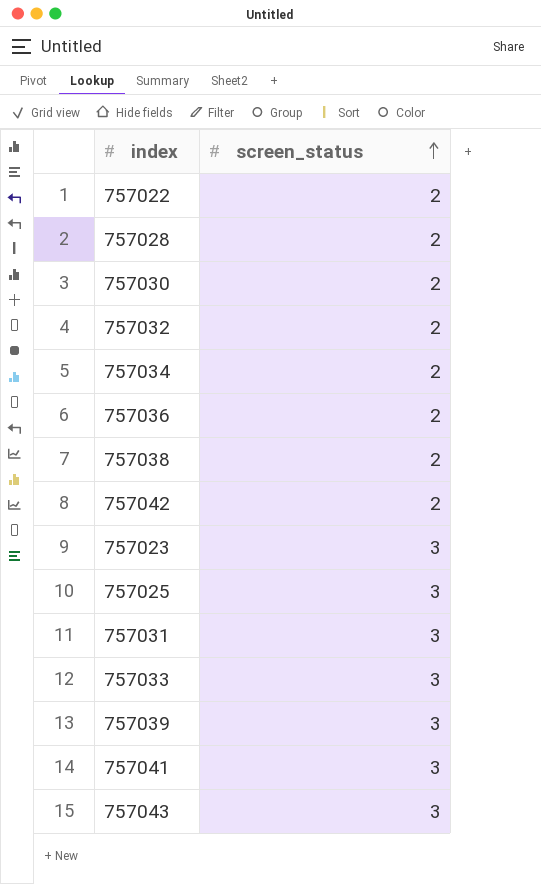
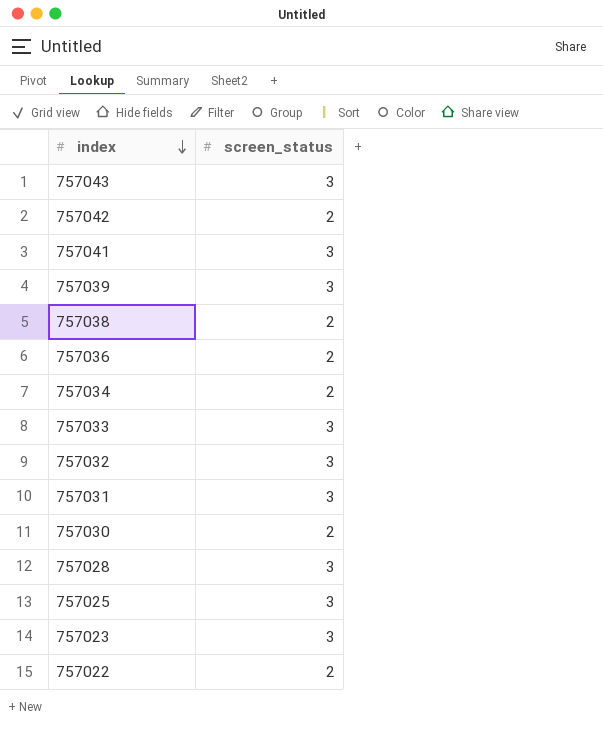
row order: screen_status ascending -> index descending
757032 | screen_status: 2 -> 3
757028 | screen_status: 2 -> 3

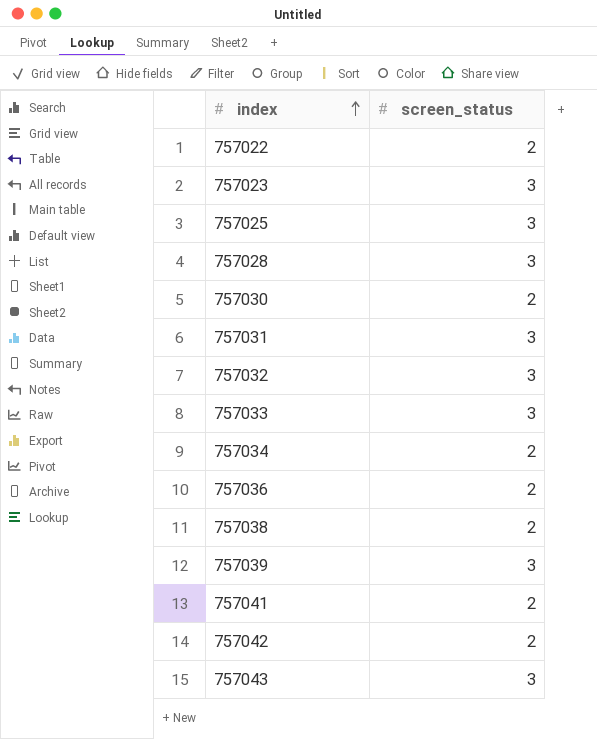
row order: index descending -> index ascending
757041 | screen_status: 3 -> 2

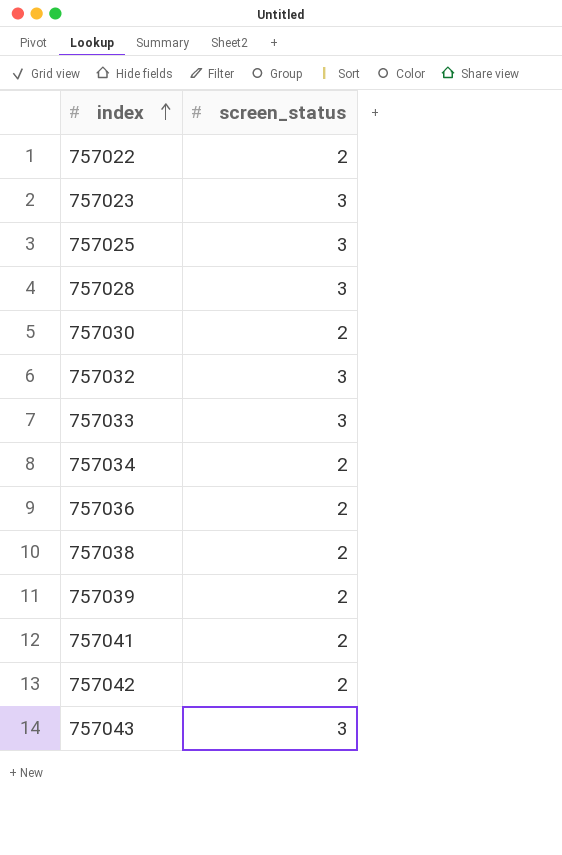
row 757031: 3 -> none
757039 | screen_status: 3 -> 2

